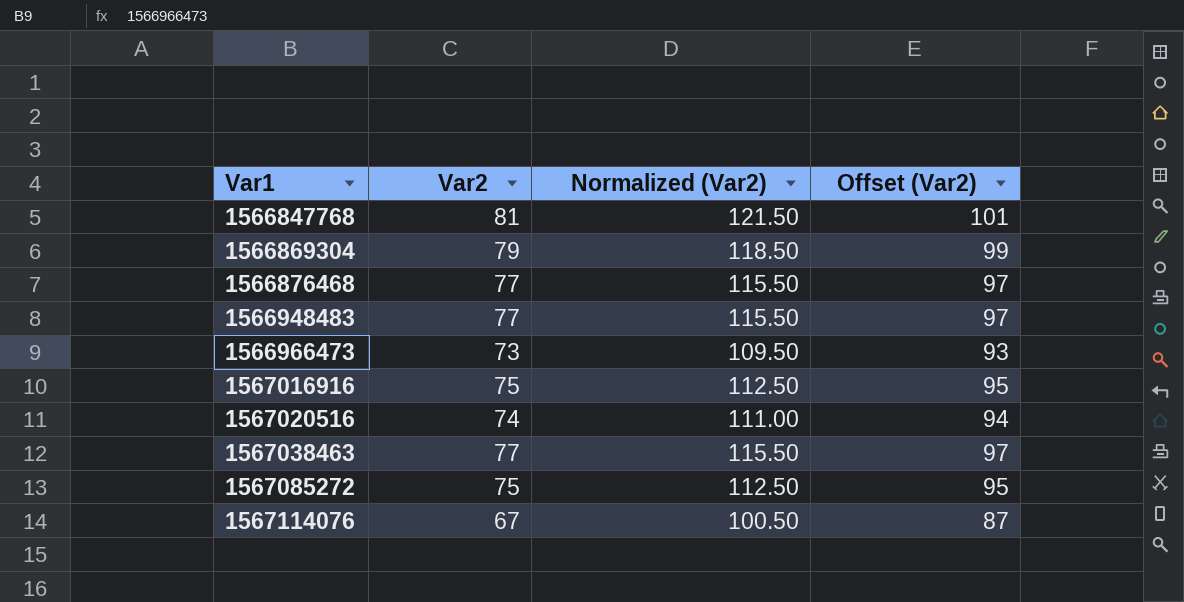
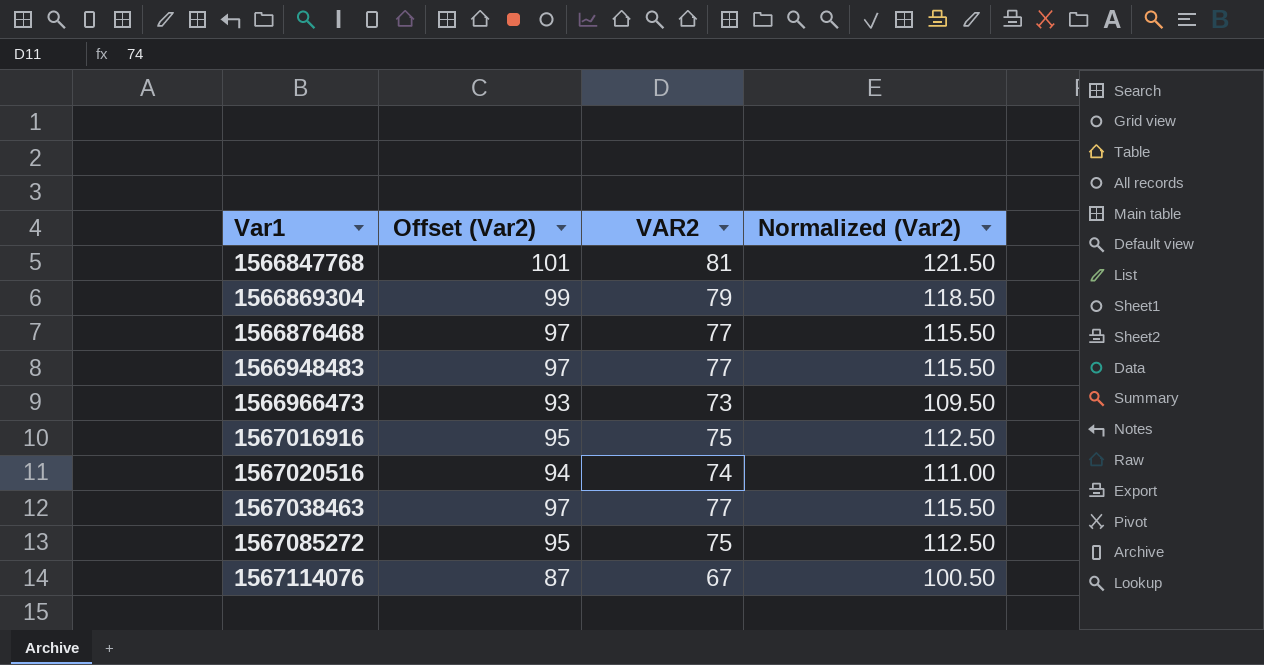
column Offset (Var2) | position: 4 -> 2
column name: Var2 -> VAR2

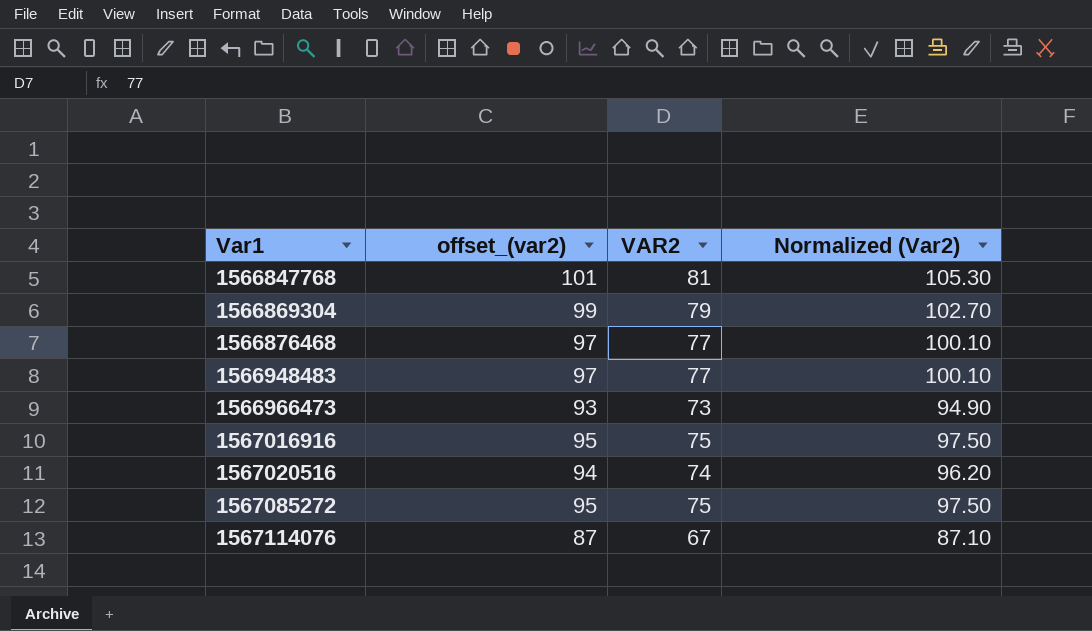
column name: Offset (Var2) -> offset_(var2)
column Normalized (Var2) | formula: [VAR2] * 1.5 -> [VAR2] * 1.3
row 1567038463: 97 | 77 | 115.50 -> none

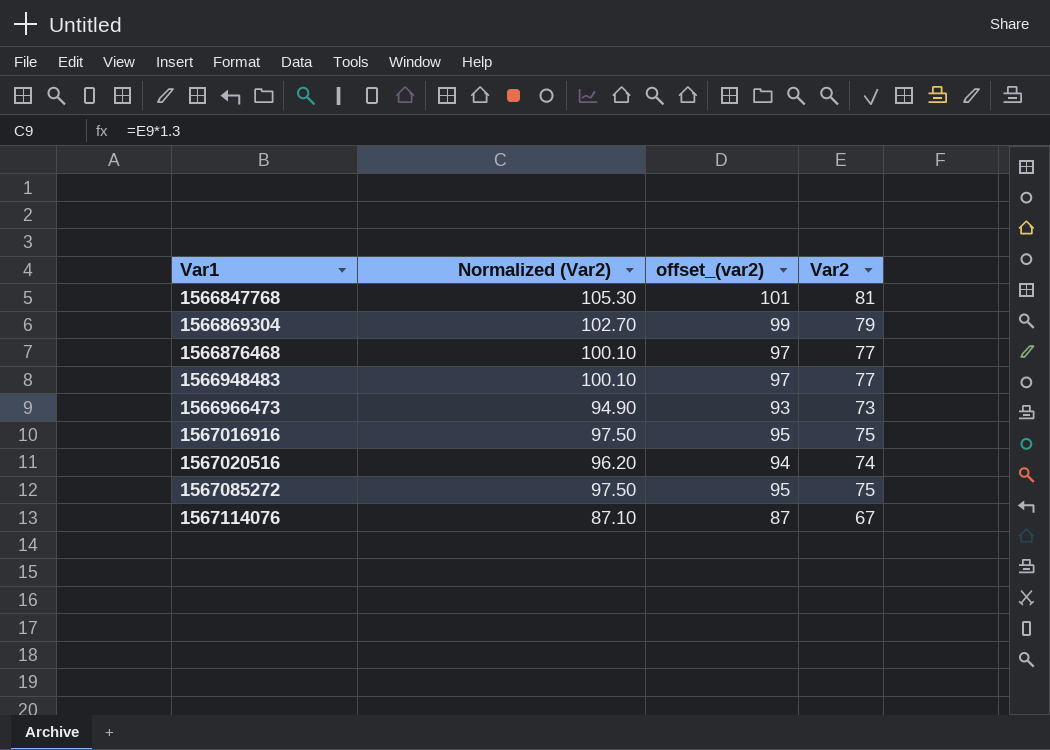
column Normalized (Var2) | position: 4 -> 2
column name: VAR2 -> Var2

